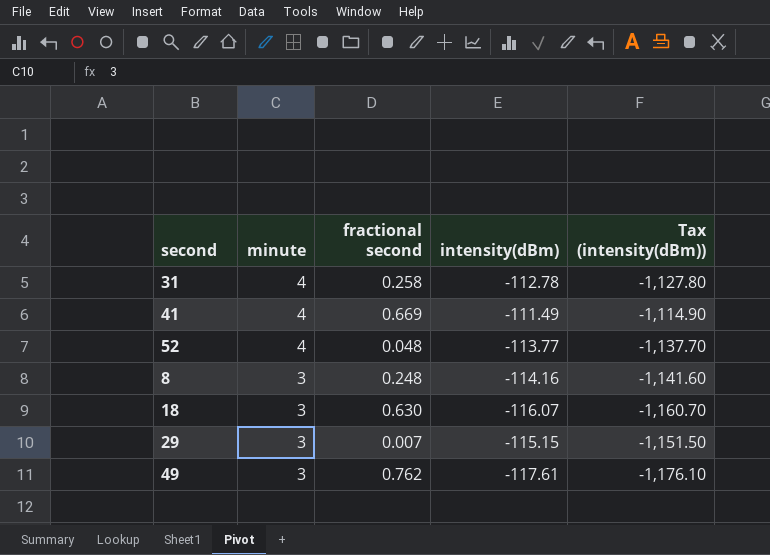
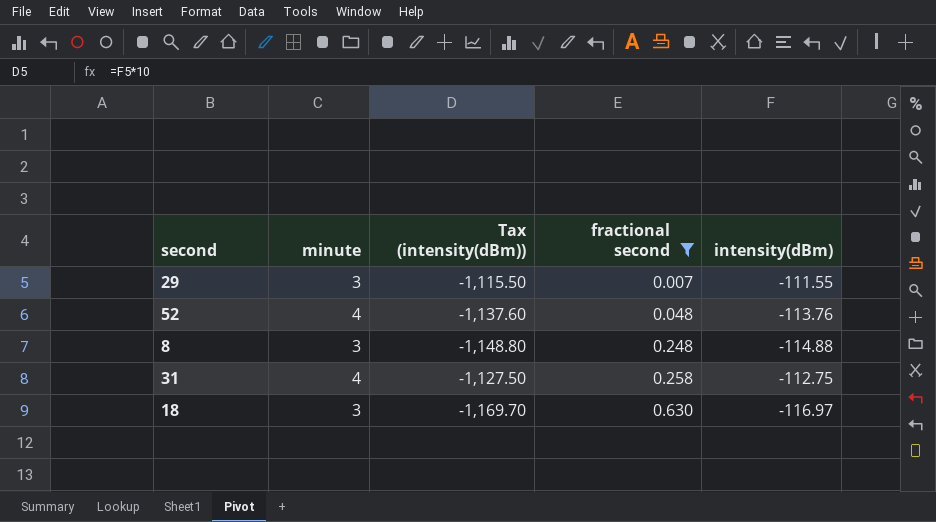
filter: none -> fractional second <= 0.630
row order: minute descending -> fractional second ascending
column Tax (intensity(dBm)) | position: 5 -> 3
29 | Tax (intensity(dBm)): -1,151.50 -> -1,115.50
29 | intensity(dBm): -115.15 -> -111.55
52 | Tax (intensity(dBm)): -1,137.70 -> -1,137.60
52 | intensity(dBm): -113.77 -> -113.76
8 | Tax (intensity(dBm)): -1,141.60 -> -1,148.80
8 | intensity(dBm): -114.16 -> -114.88
31 | Tax (intensity(dBm)): -1,127.80 -> -1,127.50
31 | intensity(dBm): -112.78 -> -112.75
18 | Tax (intensity(dBm)): -1,160.70 -> -1,169.70
18 | intensity(dBm): -116.07 -> -116.97

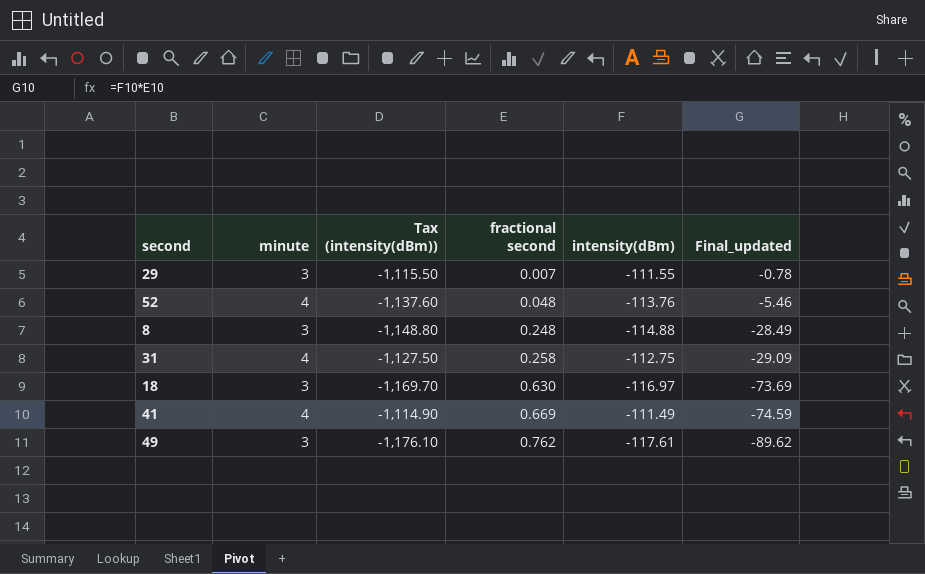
filter: fractional second <= 0.630 -> none
column Final_updated | formula: none -> [fractional second] * [intensity(dBm)]

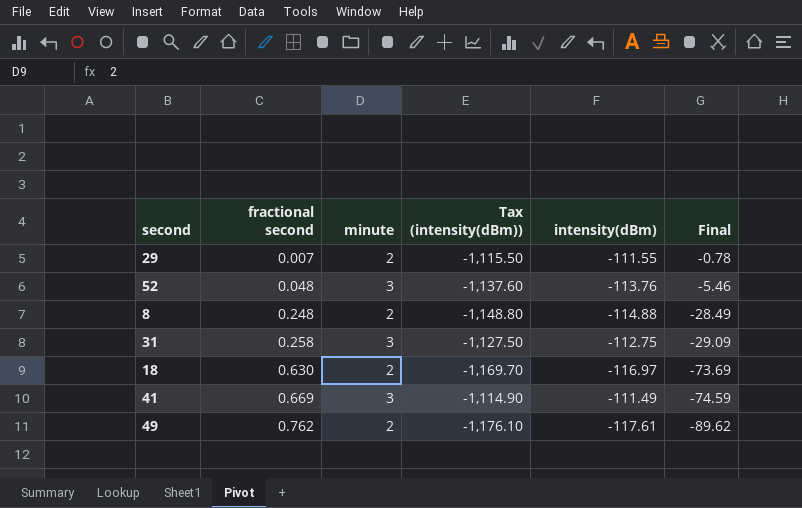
column fractional second | position: 4 -> 2
column name: Final_updated -> Final
29 | minute: 3 -> 2
52 | minute: 4 -> 3
8 | minute: 3 -> 2
31 | minute: 4 -> 3
18 | minute: 3 -> 2
41 | minute: 4 -> 3
49 | minute: 3 -> 2

